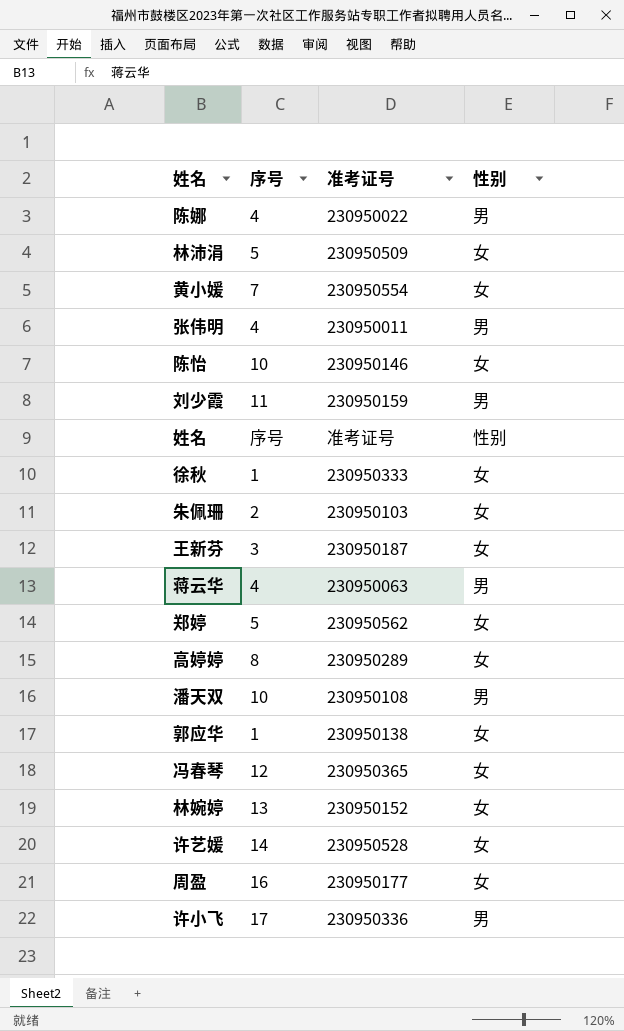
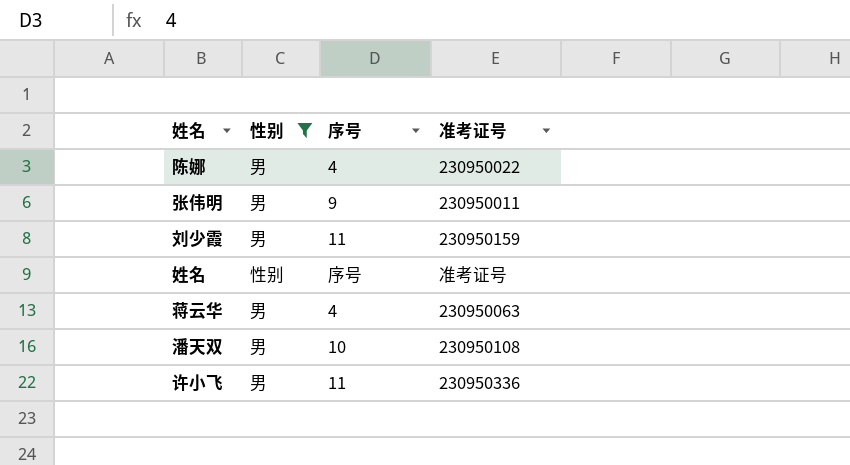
filter: none -> 性别 != 女
column 性别 | position: 4 -> 2
张伟明 | 序号: 4 -> 9
许小飞 | 序号: 17 -> 11

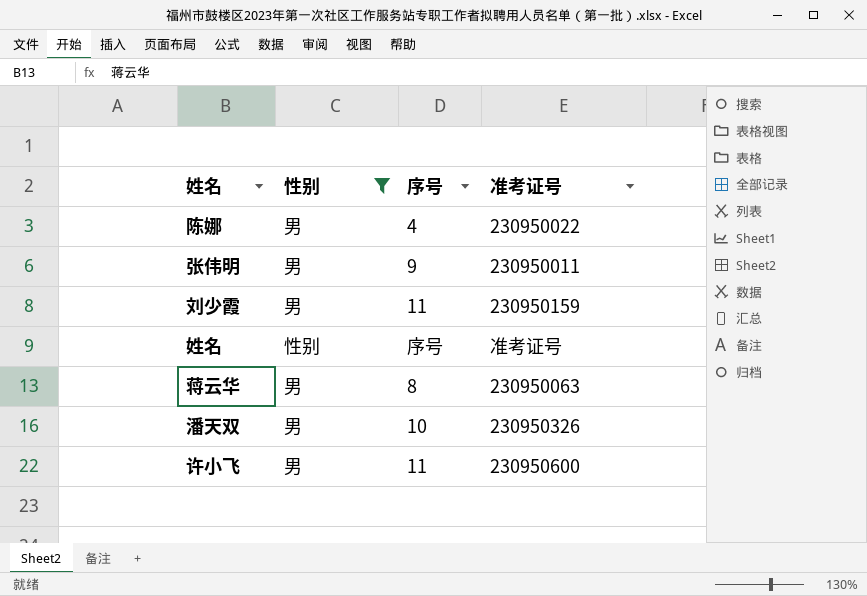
蒋云华 | 序号: 4 -> 8
潘天双 | 准考证号: 230950108 -> 230950326
许小飞 | 准考证号: 230950336 -> 230950600

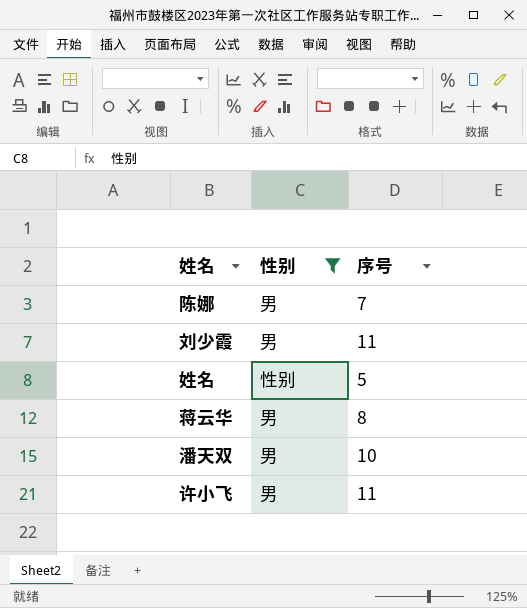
column 准考证号 | position: 4 -> none
row 张伟明: 男 | 9 | 230950011 -> none
陈娜 | 序号: 4 -> 7
姓名 | 序号: 序号 -> 5

